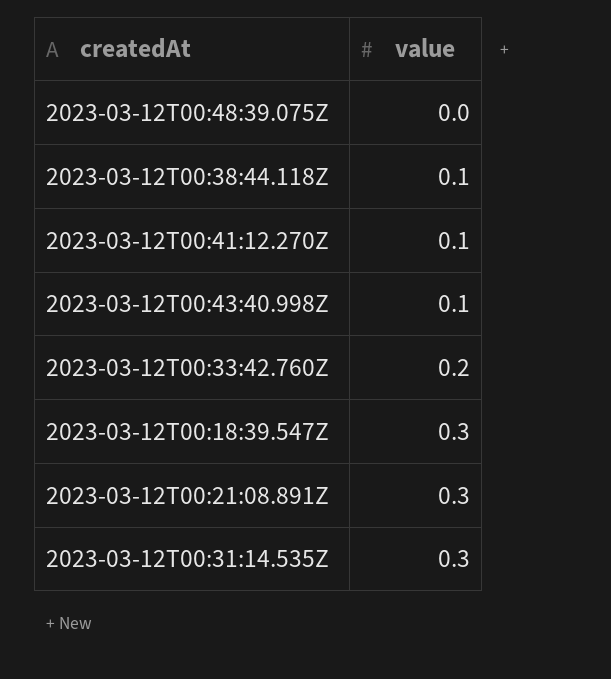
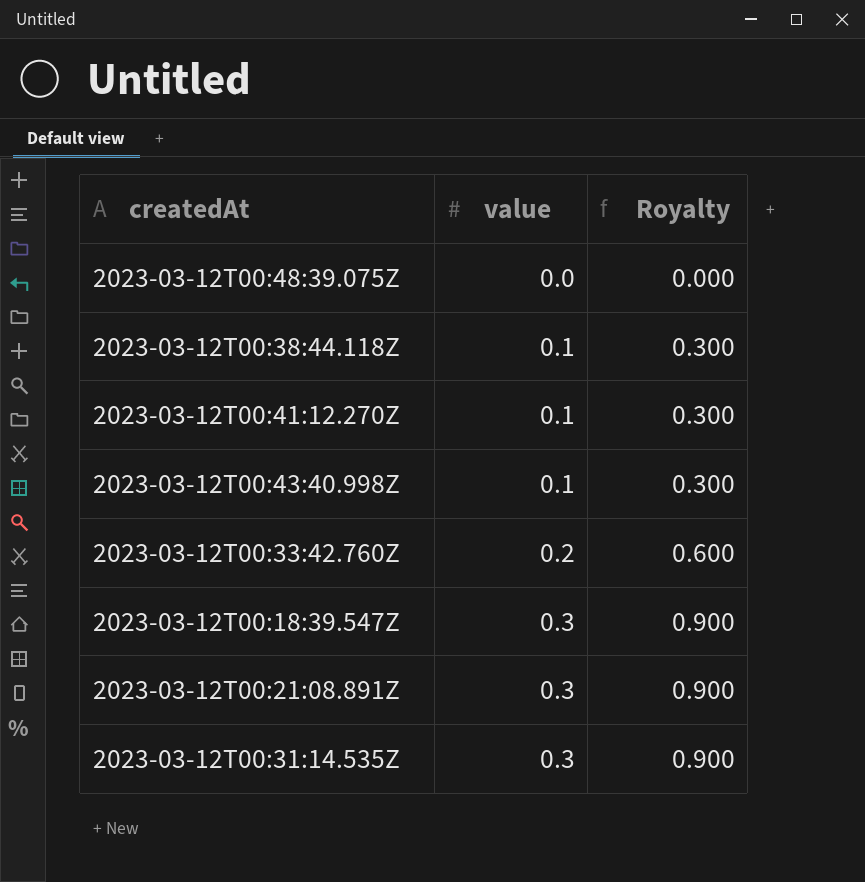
column Royalty | formula: none -> [value] * 3

